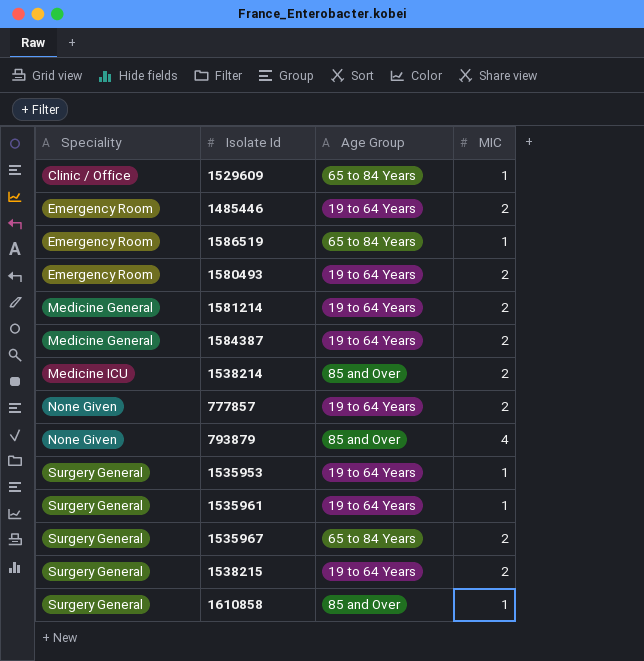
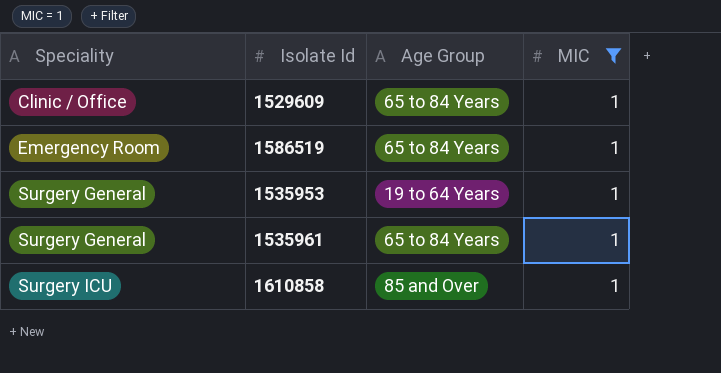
filter: none -> MIC = 1
1535961 | Age Group: 19 to 64 Years -> 65 to 84 Years
1610858 | Speciality: Surgery General -> Surgery ICU

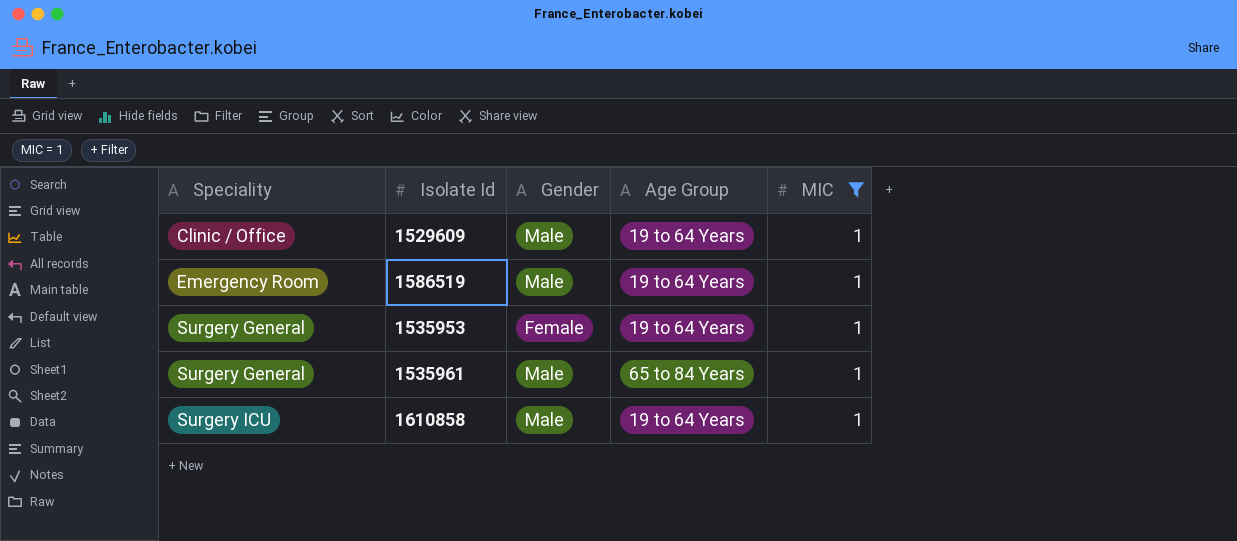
column Gender | position: none -> 3
1529609 | Age Group: 65 to 84 Years -> 19 to 64 Years
1586519 | Age Group: 65 to 84 Years -> 19 to 64 Years
1610858 | Age Group: 85 and Over -> 19 to 64 Years

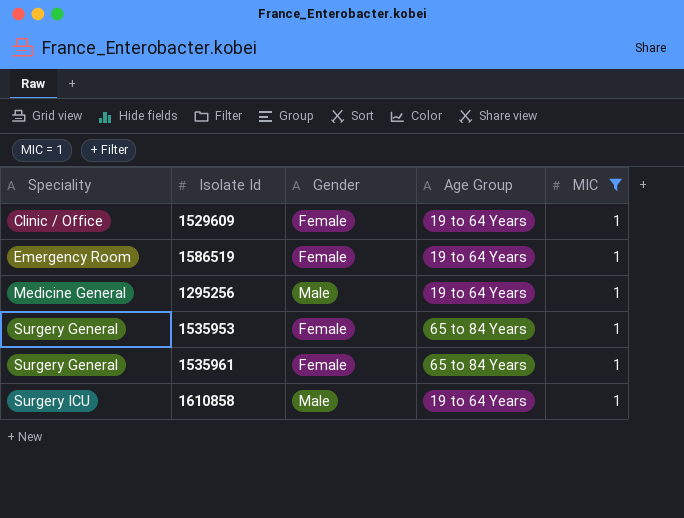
1529609 | Gender: Male -> Female
1586519 | Gender: Male -> Female
row 1295256: none -> Medicine General | Male | 19 to 64 Years | 1
1535953 | Age Group: 19 to 64 Years -> 65 to 84 Years
1535961 | Gender: Male -> Female

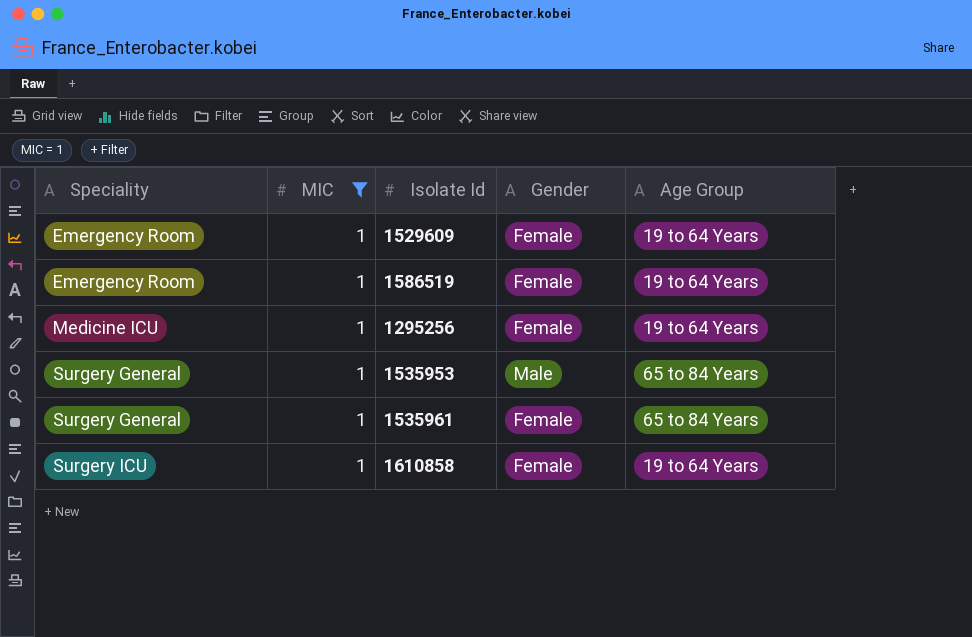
column MIC | position: 5 -> 2
1529609 | Speciality: Clinic / Office -> Emergency Room
1295256 | Speciality: Medicine General -> Medicine ICU
1295256 | Gender: Male -> Female
1535953 | Gender: Female -> Male
1610858 | Gender: Male -> Female

